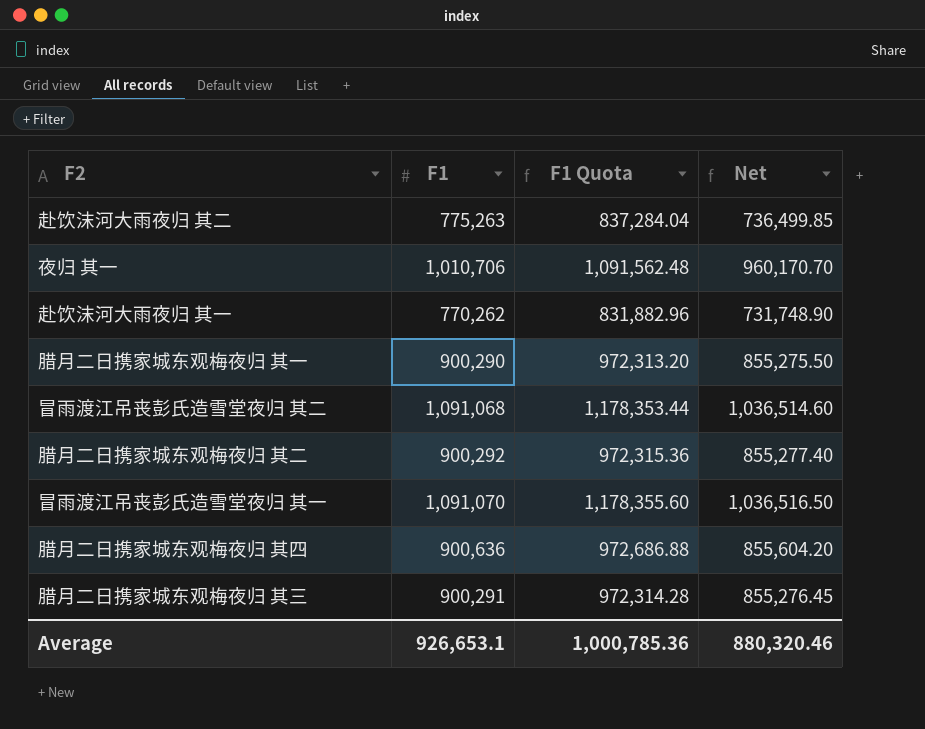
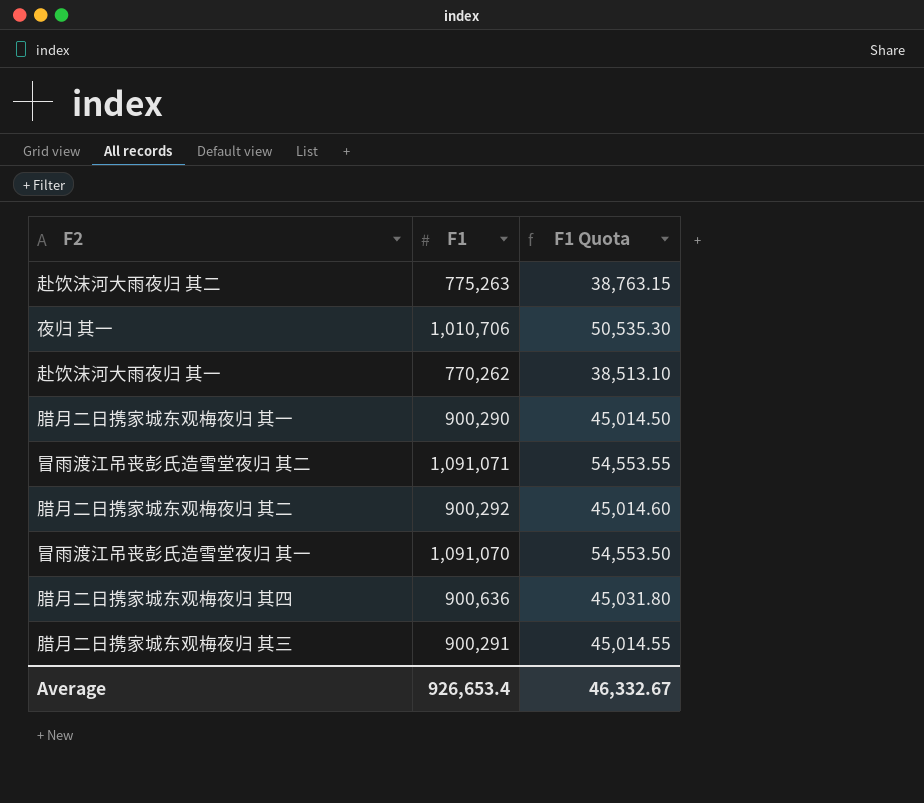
column Net | formula: [F1] * 0.95 -> none
column F1 Quota | formula: [F1] * 1.08 -> [F1] * 0.05
冒雨渡江吊丧彭氏造雪堂夜归 其二 | F1: 1,091,068 -> 1,091,071
Average | F1: 926,653.1 -> 926,653.4
Average | F1 Quota: 1,000,785.36 -> 46,332.67

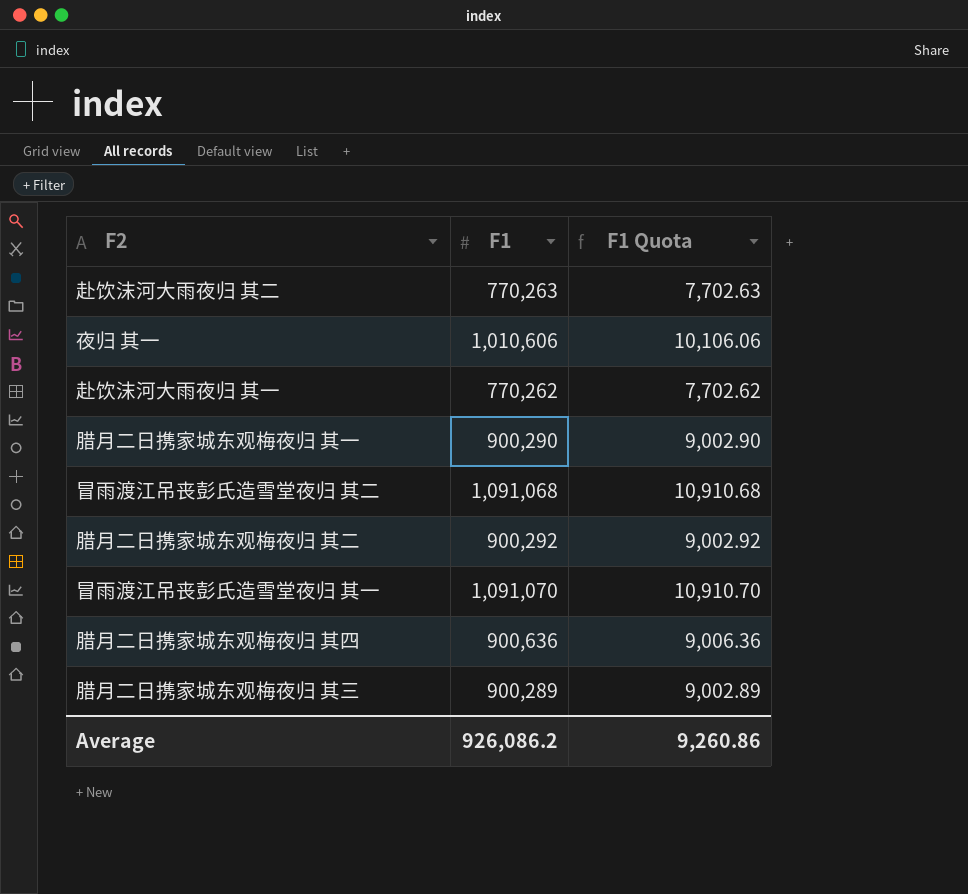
column F1 Quota | formula: [F1] * 0.05 -> [F1] * 0.01
赴饮沫河大雨夜归 其二 | F1: 775,263 -> 770,263
夜归 其一 | F1: 1,010,706 -> 1,010,606
冒雨渡江吊丧彭氏造雪堂夜归 其二 | F1: 1,091,071 -> 1,091,068
腊月二日携家城东观梅夜归 其三 | F1: 900,291 -> 900,289
Average | F1: 926,653.4 -> 926,086.2
Average | F1 Quota: 46,332.67 -> 9,260.86

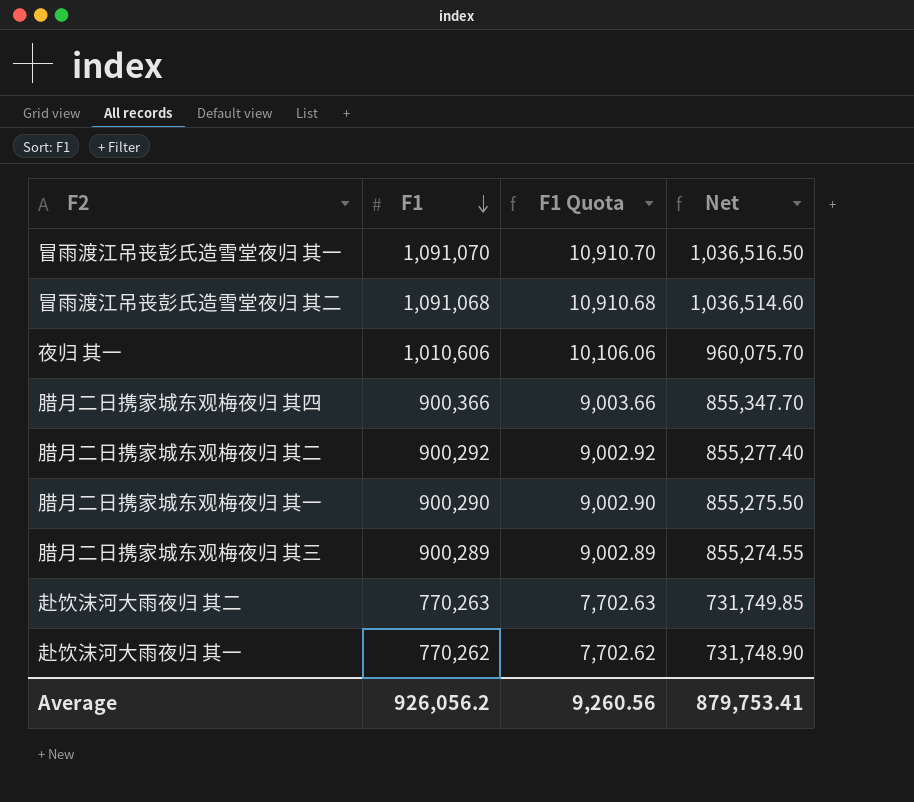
row order: none -> F1 descending
column Net | formula: none -> [F1] * 0.95
腊月二日携家城东观梅夜归 其四 | F1: 900,636 -> 900,366
腊月二日携家城东观梅夜归 其四 | F1 Quota: 9,006.36 -> 9,003.66
Average | F1: 926,086.2 -> 926,056.2
Average | F1 Quota: 9,260.86 -> 9,260.56

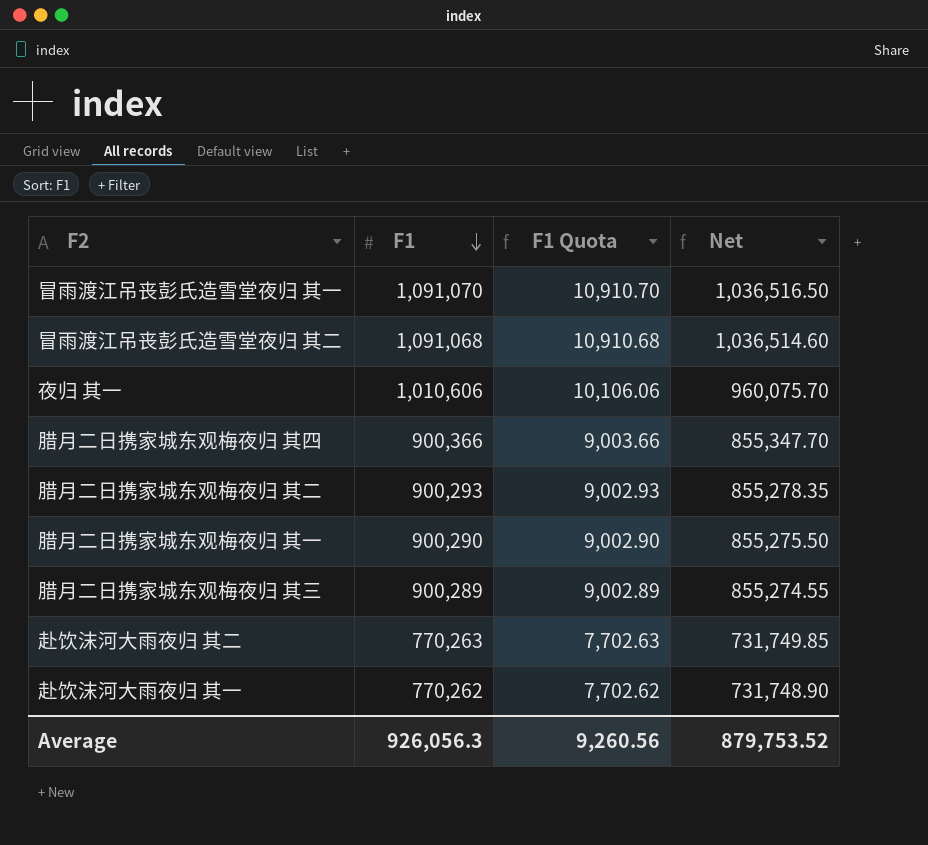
腊月二日携家城东观梅夜归 其二 | F1: 900,292 -> 900,293
腊月二日携家城东观梅夜归 其二 | F1 Quota: 9,002.92 -> 9,002.93
腊月二日携家城东观梅夜归 其二 | Net: 855,277.40 -> 855,278.35
Average | F1: 926,056.2 -> 926,056.3
Average | Net: 879,753.41 -> 879,753.52

